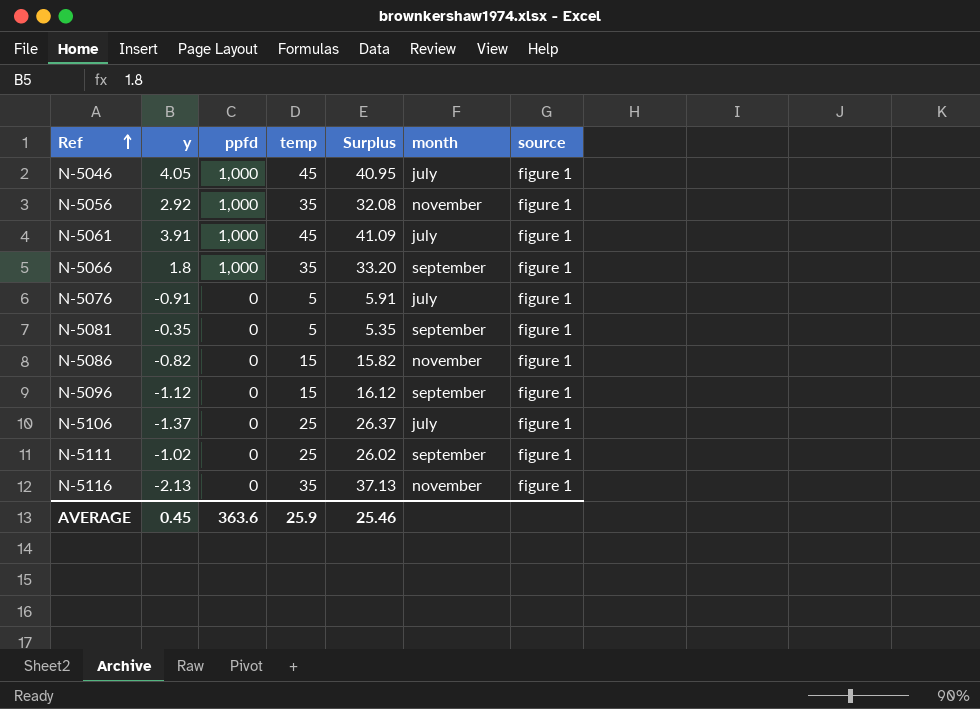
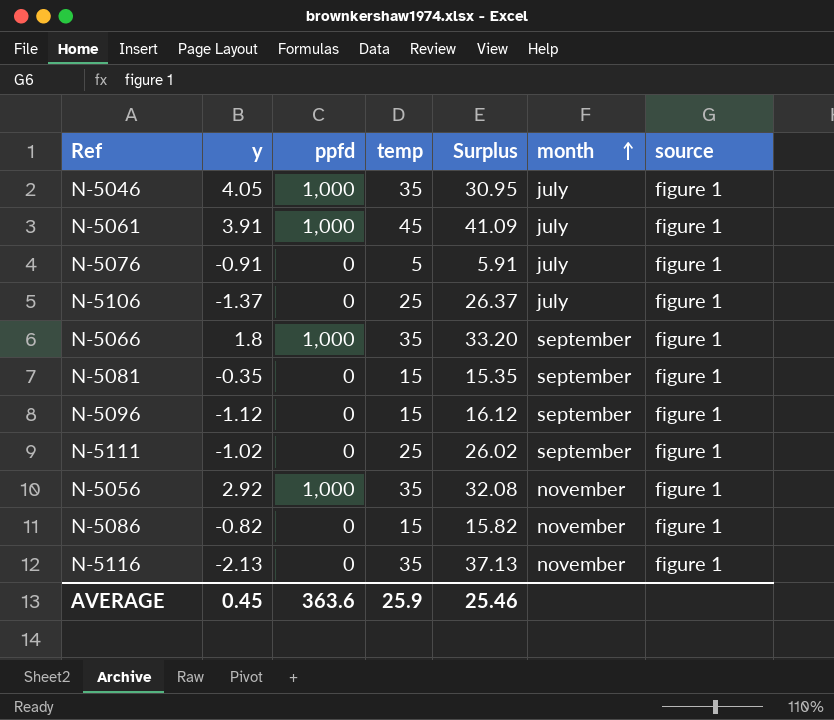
row order: Ref ascending -> month ascending
N-5046 | temp: 45 -> 35
N-5046 | Surplus: 40.95 -> 30.95
N-5081 | temp: 5 -> 15
N-5081 | Surplus: 5.35 -> 15.35

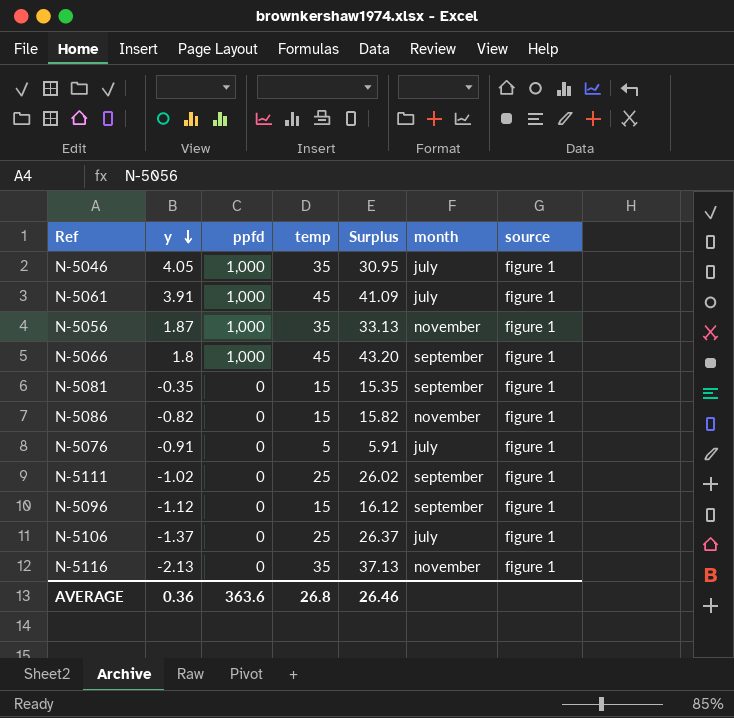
row order: month ascending -> y descending
N-5056 | y: 2.92 -> 1.87
N-5056 | Surplus: 32.08 -> 33.13
N-5066 | temp: 35 -> 45
N-5066 | Surplus: 33.20 -> 43.20
AVERAGE | y: 0.45 -> 0.36
AVERAGE | temp: 25.9 -> 26.8
AVERAGE | Surplus: 25.46 -> 26.46

